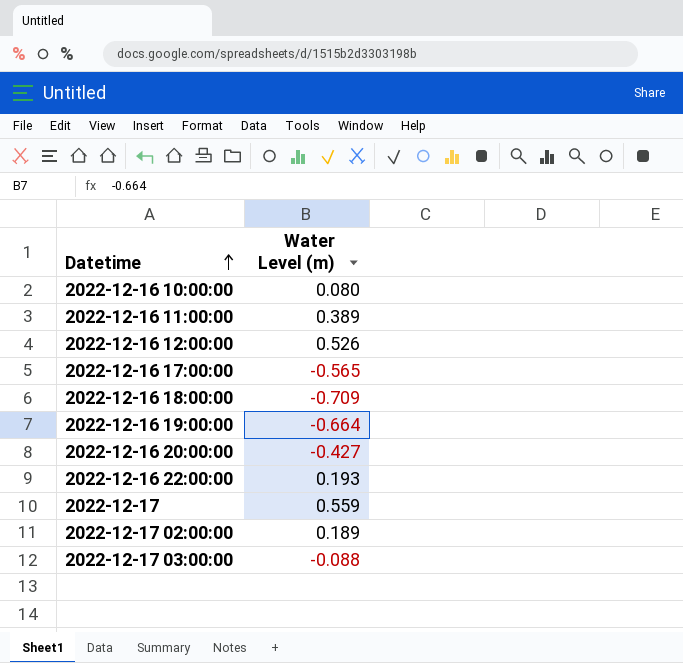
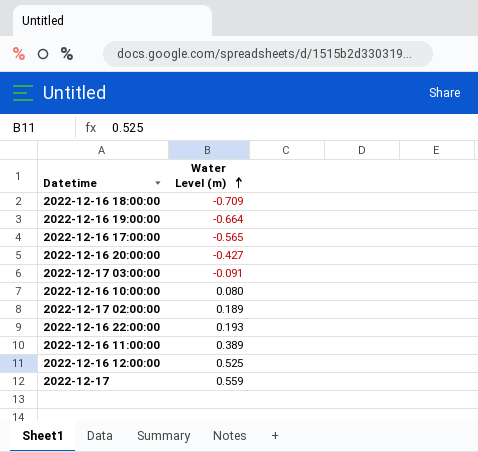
row order: Datetime ascending -> Water Level (m) ascending
2022-12-17 03:00:00 | Water Level (m): -0.088 -> -0.091
2022-12-16 12:00:00 | Water Level (m): 0.526 -> 0.525

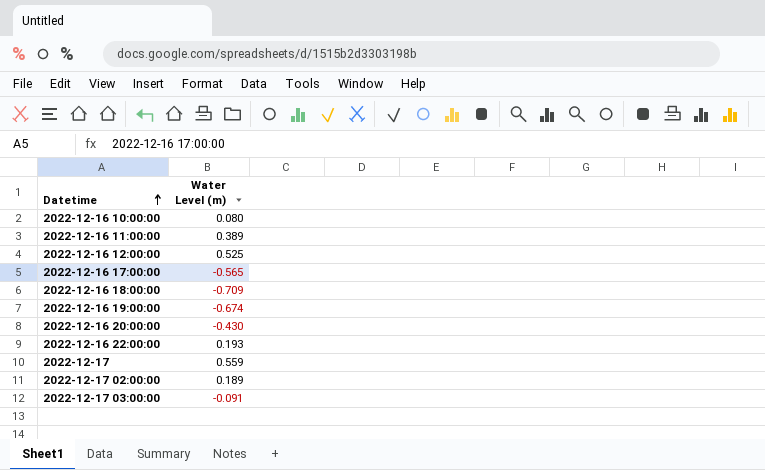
row order: Water Level (m) ascending -> Datetime ascending
2022-12-16 19:00:00 | Water Level (m): -0.664 -> -0.674
2022-12-16 20:00:00 | Water Level (m): -0.427 -> -0.430

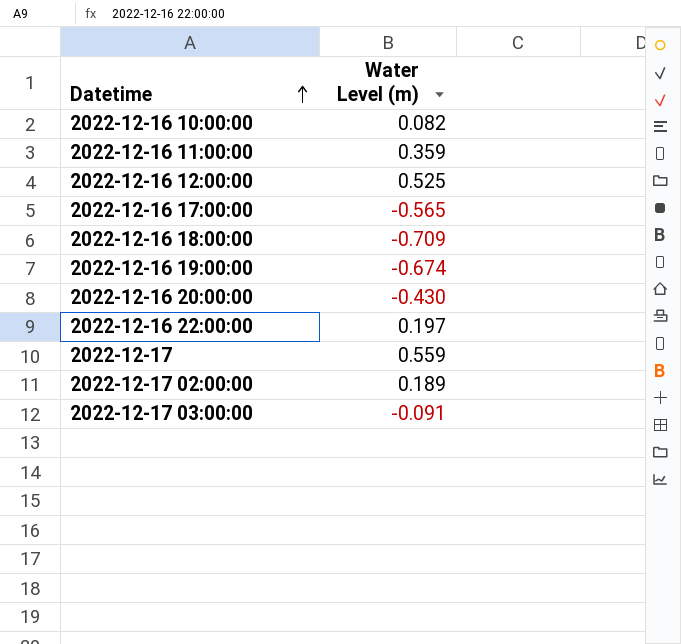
2022-12-16 10:00:00 | Water Level (m): 0.080 -> 0.082
2022-12-16 11:00:00 | Water Level (m): 0.389 -> 0.359
2022-12-16 22:00:00 | Water Level (m): 0.193 -> 0.197

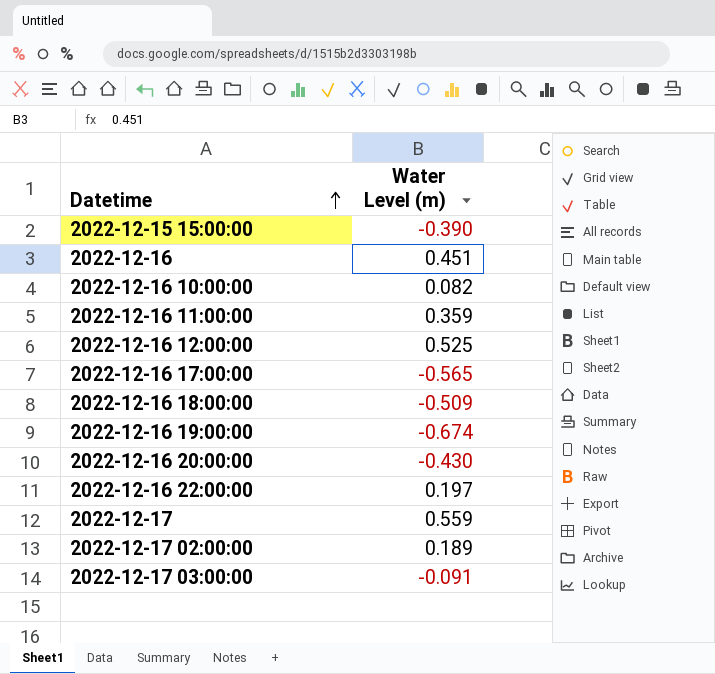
row 2022-12-15 15:00:00: none -> -0.390
row 2022-12-16: none -> 0.451
2022-12-16 18:00:00 | Water Level (m): -0.709 -> -0.509

